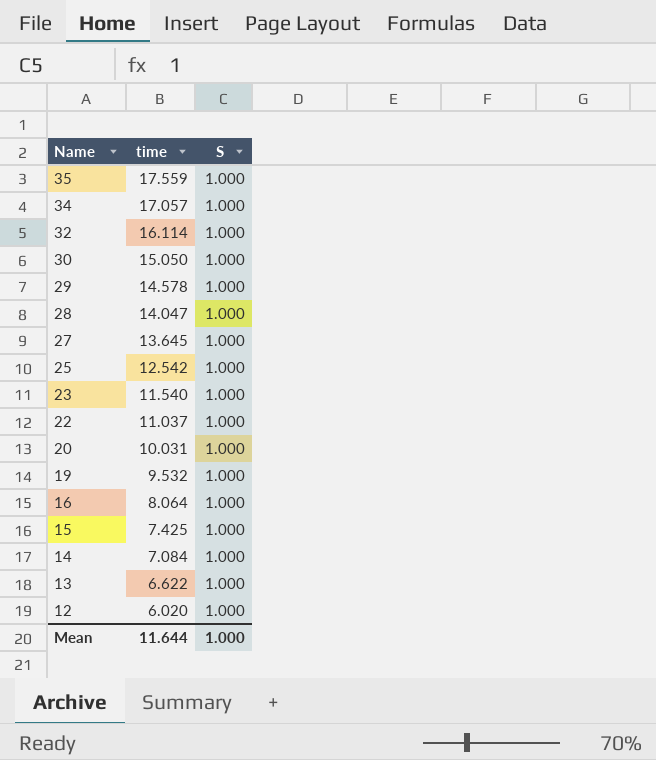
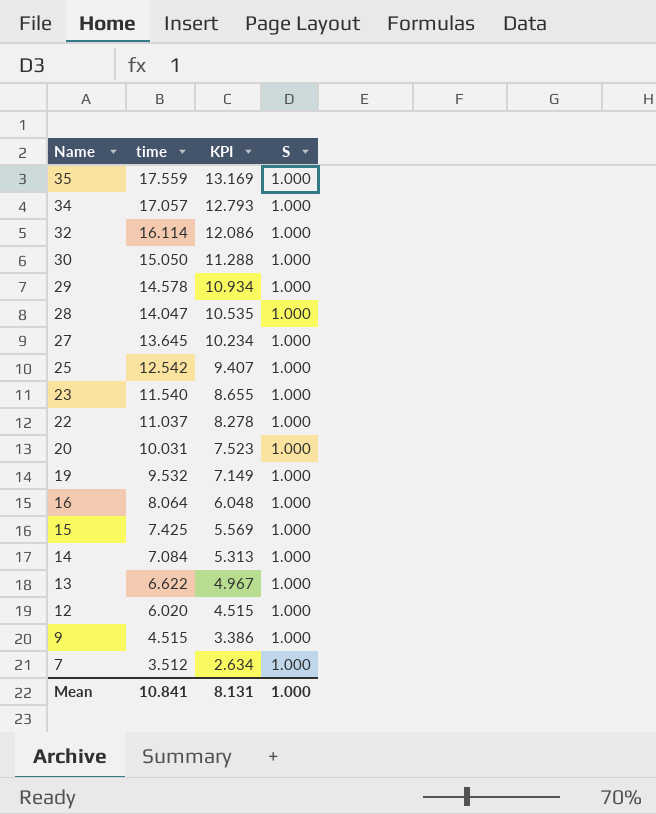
column KPI | formula: none -> [time] * 0.75
row 9: none -> 4.515 | 3.386 | 1.000
row 7: none -> 3.512 | 2.634 | 1.000
Mean | time: 11.644 -> 10.841

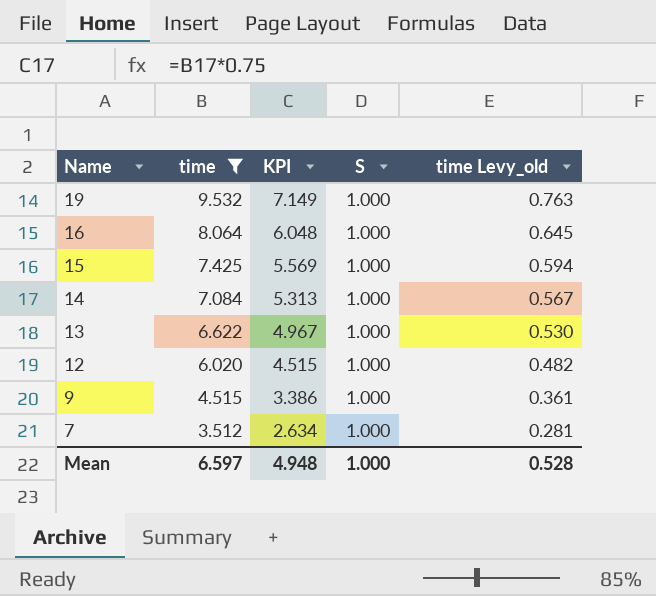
filter: none -> time <= 9.532
column time Levy_old | formula: none -> [time] * 0.08
Mean | time: 10.841 -> 6.597
Mean | KPI: 8.131 -> 4.948

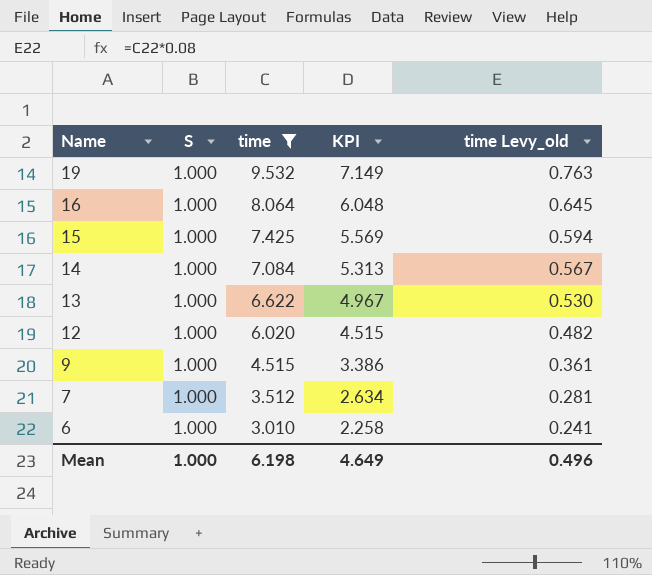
column S | position: 4 -> 2
row 6: none -> 1.000 | 3.010 | 2.258 | 0.241
Mean | time: 6.597 -> 6.198
Mean | KPI: 4.948 -> 4.649
Mean | time Levy_old: 0.528 -> 0.496

